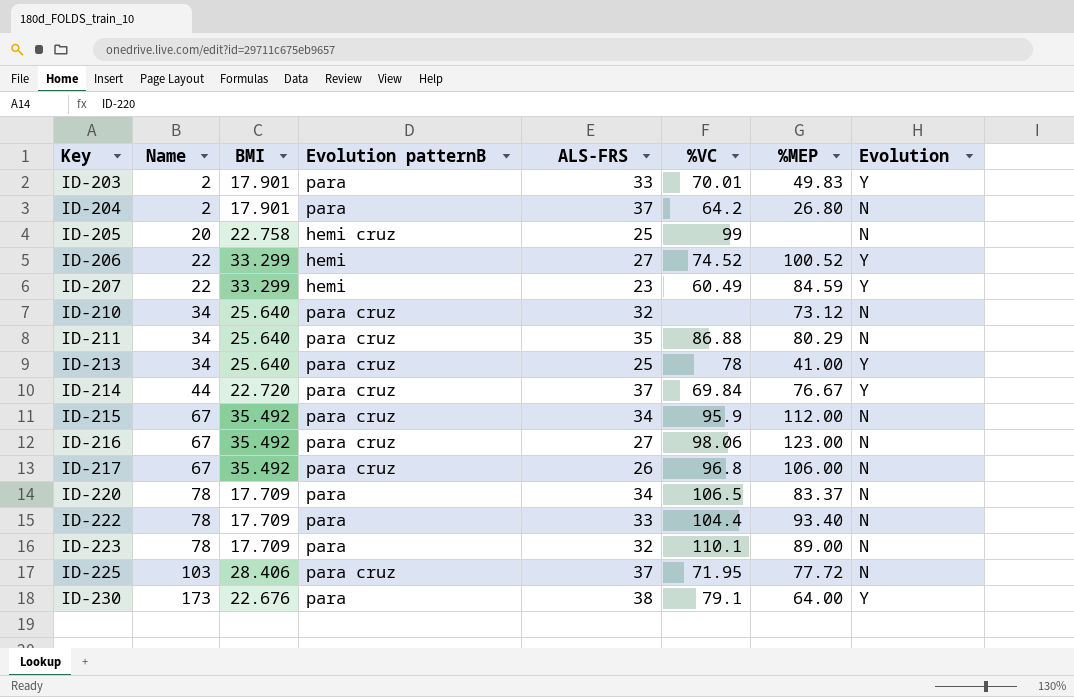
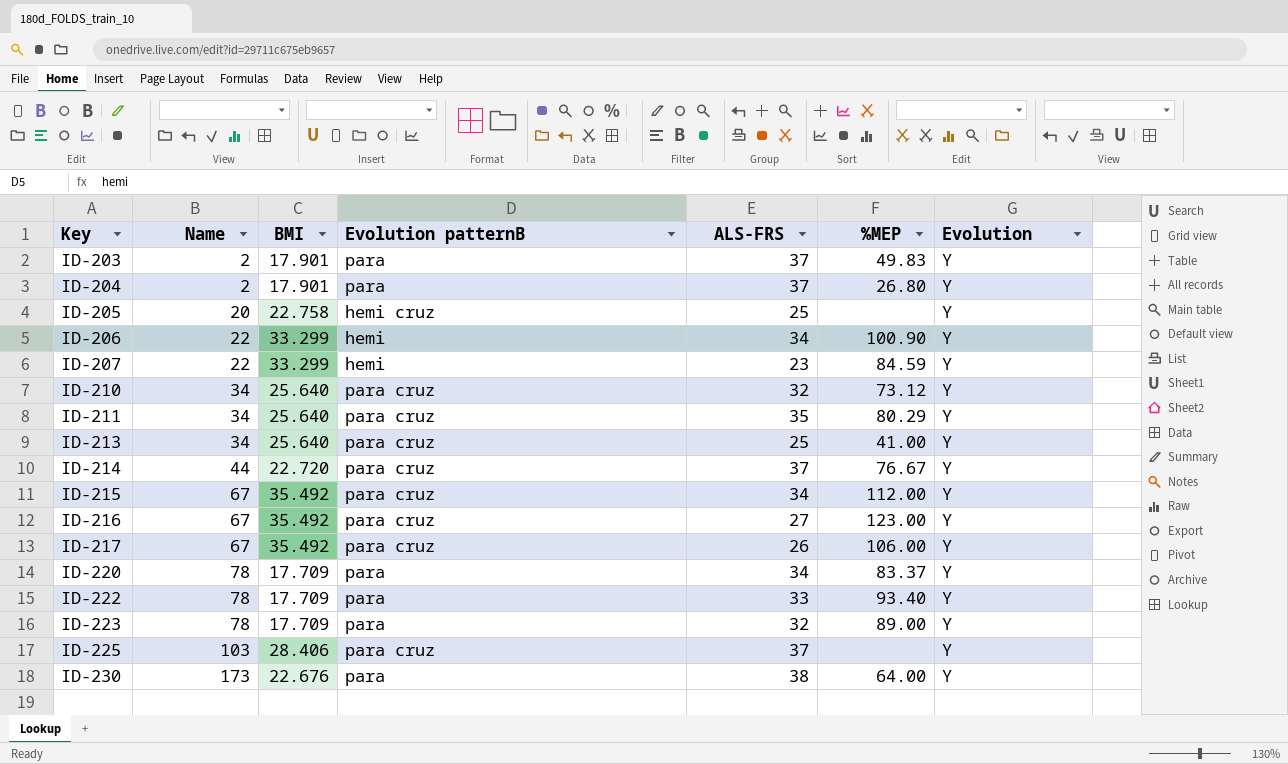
column %VC | position: 6 -> none
ID-203 | ALS-FRS: 33 -> 37
ID-204 | Evolution: N -> Y
ID-205 | Evolution: N -> Y
ID-206 | ALS-FRS: 27 -> 34
ID-206 | %MEP: 100.52 -> 100.90
ID-210 | Evolution: N -> Y
ID-211 | Evolution: N -> Y
ID-215 | Evolution: N -> Y
ID-216 | Evolution: N -> Y
ID-217 | Evolution: N -> Y
ID-220 | Evolution: N -> Y
ID-222 | Evolution: N -> Y
ID-223 | Evolution: N -> Y
ID-225 | %MEP: 77.72 -> none
ID-225 | Evolution: N -> Y

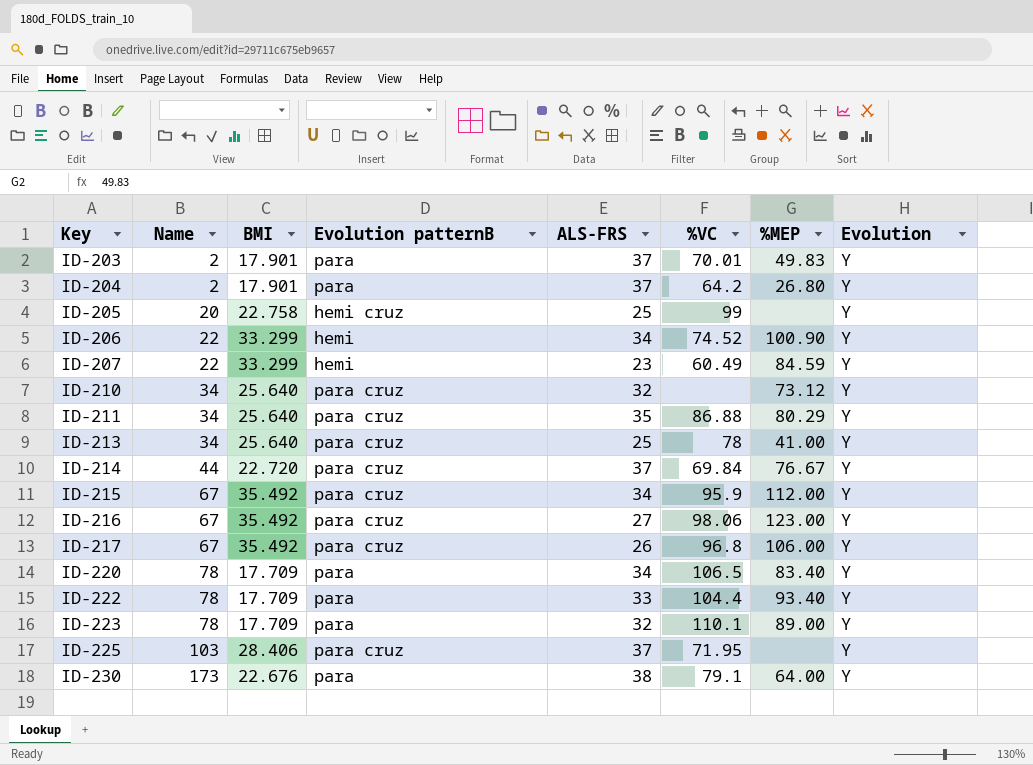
column %VC | position: none -> 6
ID-220 | %MEP: 83.37 -> 83.40

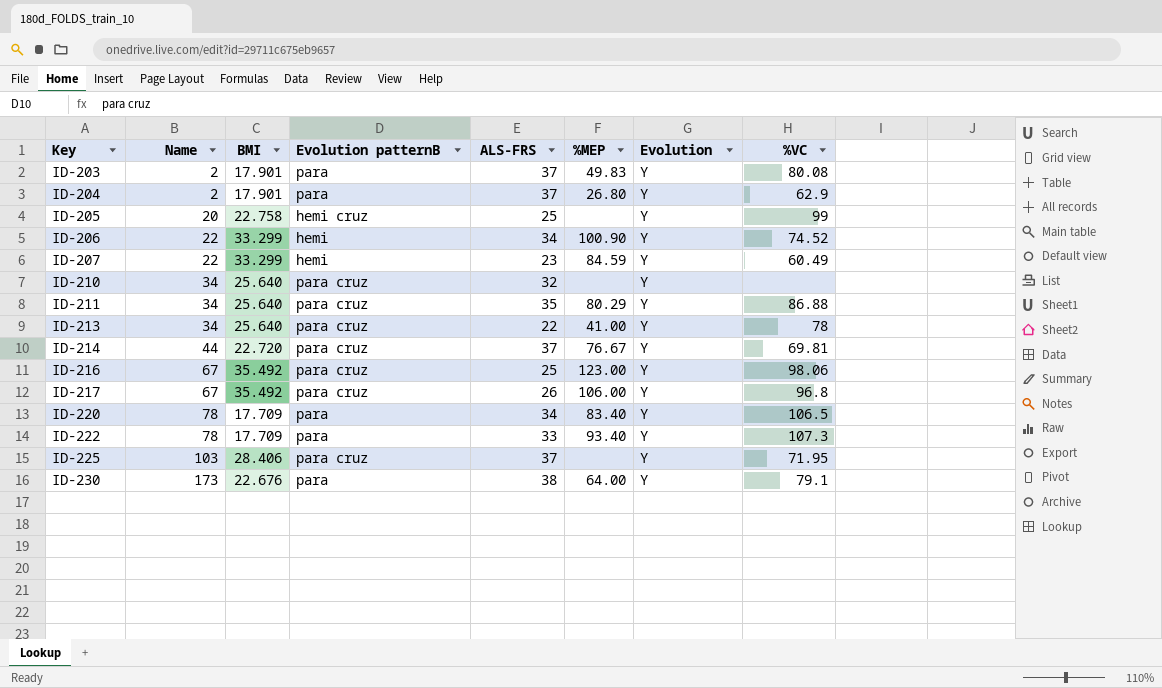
column %VC | position: 6 -> 8
row ID-215: 67 | 35.492 | para cruz | 34 | 95.9 | 112.00 | Y -> none
row ID-223: 78 | 17.709 | para | 32 | 110.1 | 89.00 | Y -> none
ID-203 | %VC: 70.01 -> 80.08
ID-204 | %VC: 64.2 -> 62.9
ID-210 | %MEP: 73.12 -> none
ID-213 | ALS-FRS: 25 -> 22
ID-214 | %VC: 69.84 -> 69.81
ID-216 | ALS-FRS: 27 -> 25
ID-222 | %VC: 104.4 -> 107.3

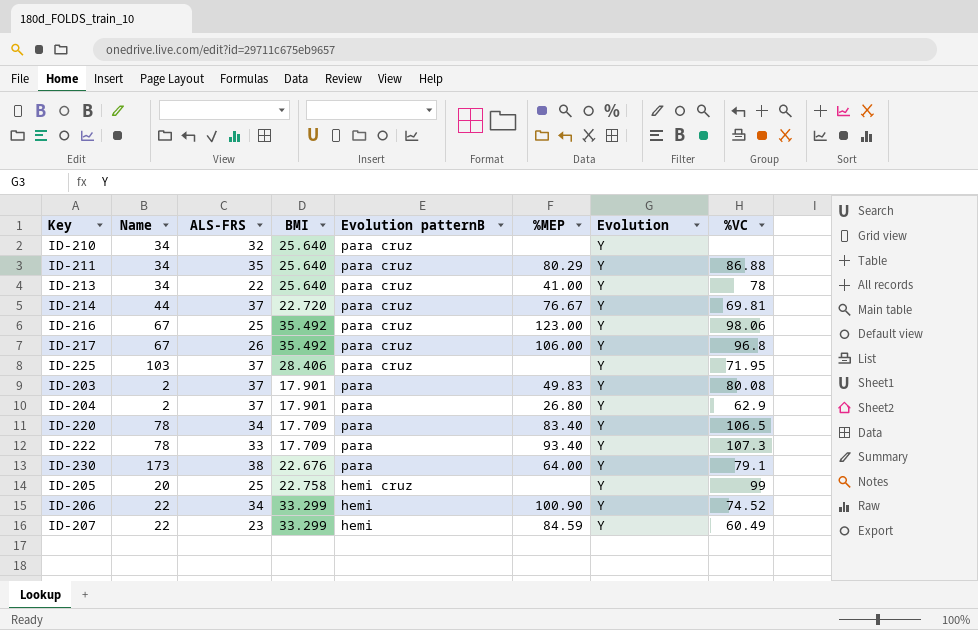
row order: Key ascending -> Evolution patternB descending
column ALS-FRS | position: 5 -> 3

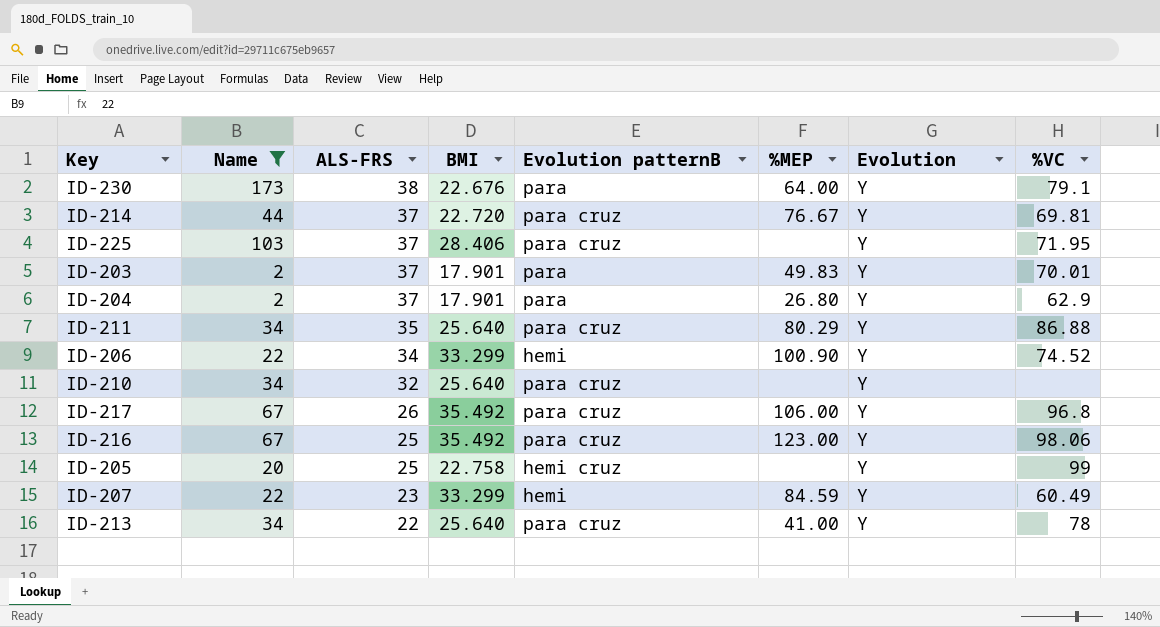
filter: none -> Name != 78
row order: Evolution patternB descending -> ALS-FRS descending
ID-203 | %VC: 80.08 -> 70.01

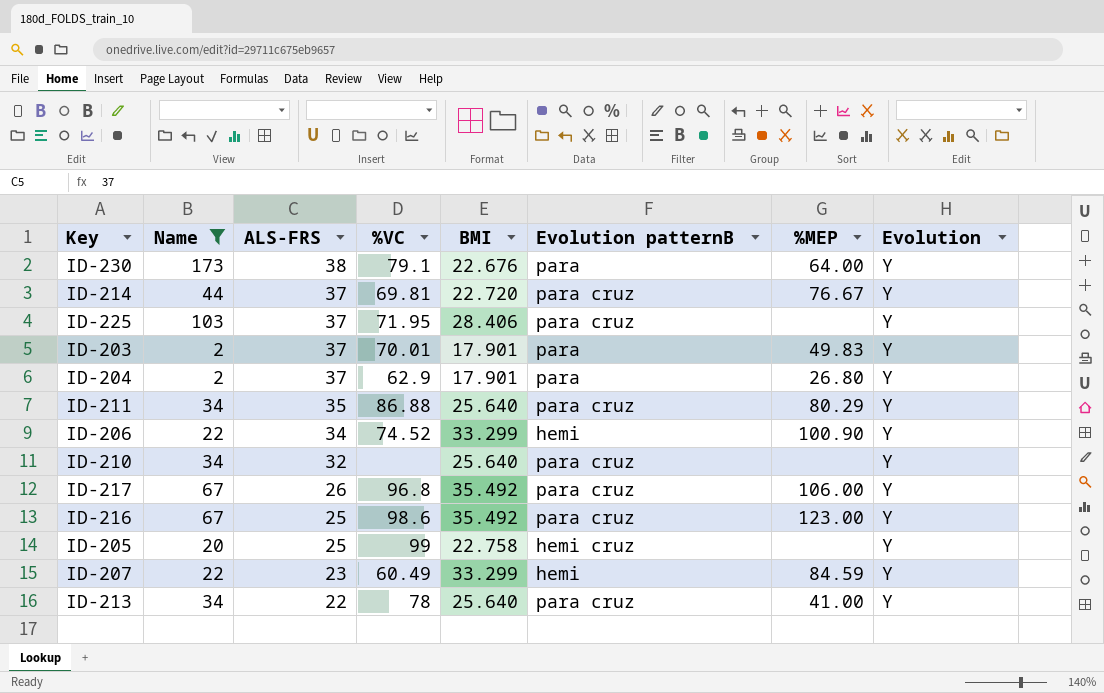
column %VC | position: 8 -> 4
ID-216 | %VC: 98.06 -> 98.6

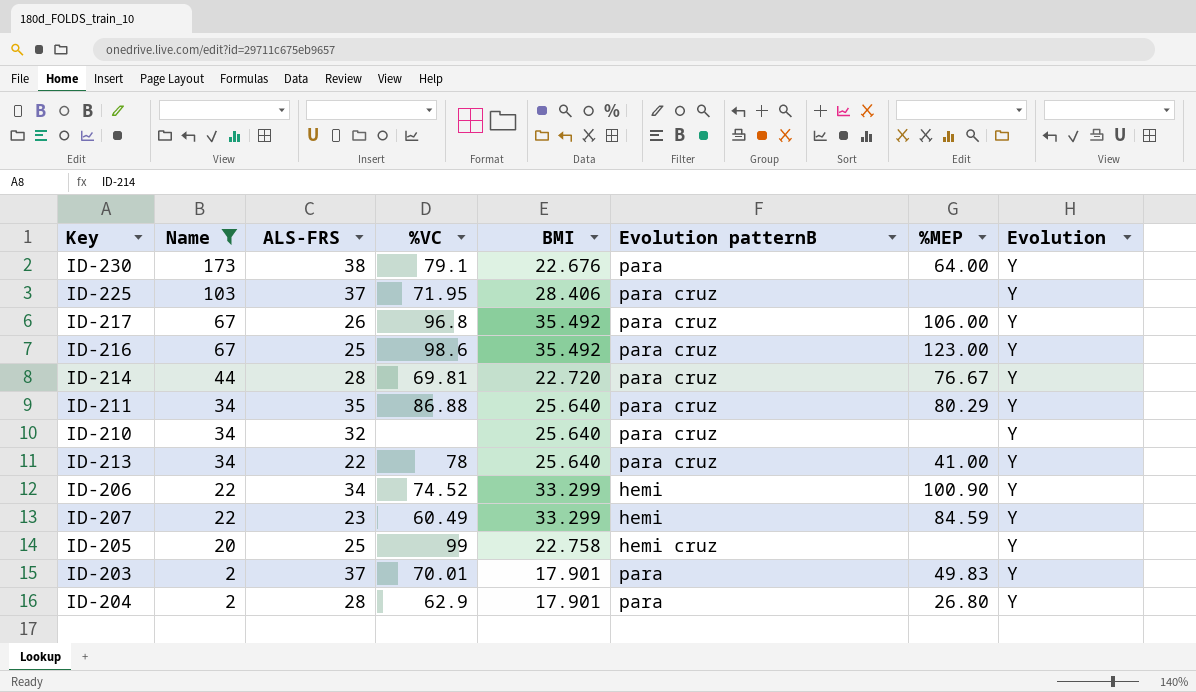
row order: ALS-FRS descending -> Name descending
ID-214 | ALS-FRS: 37 -> 28
ID-204 | ALS-FRS: 37 -> 28

